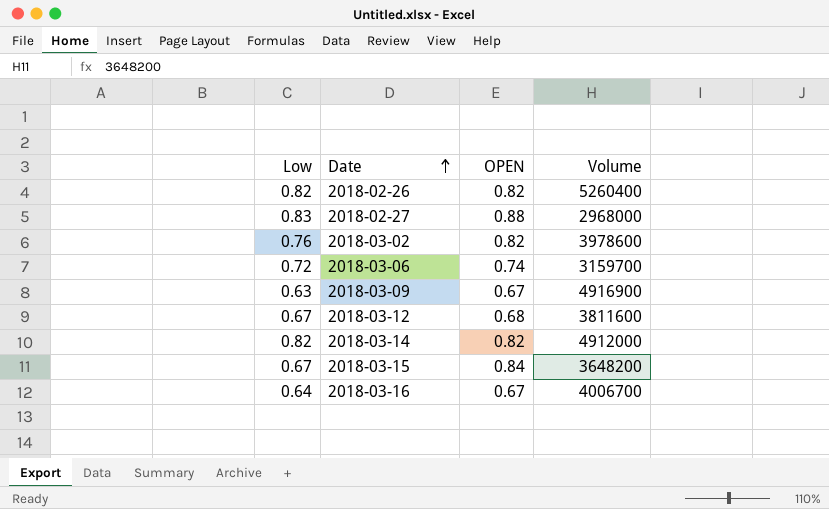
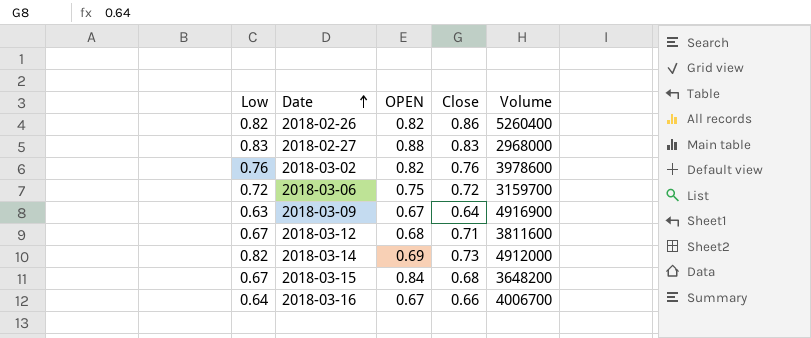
column Close | position: none -> 4
2018-03-06 | OPEN: 0.74 -> 0.75
2018-03-14 | OPEN: 0.82 -> 0.69

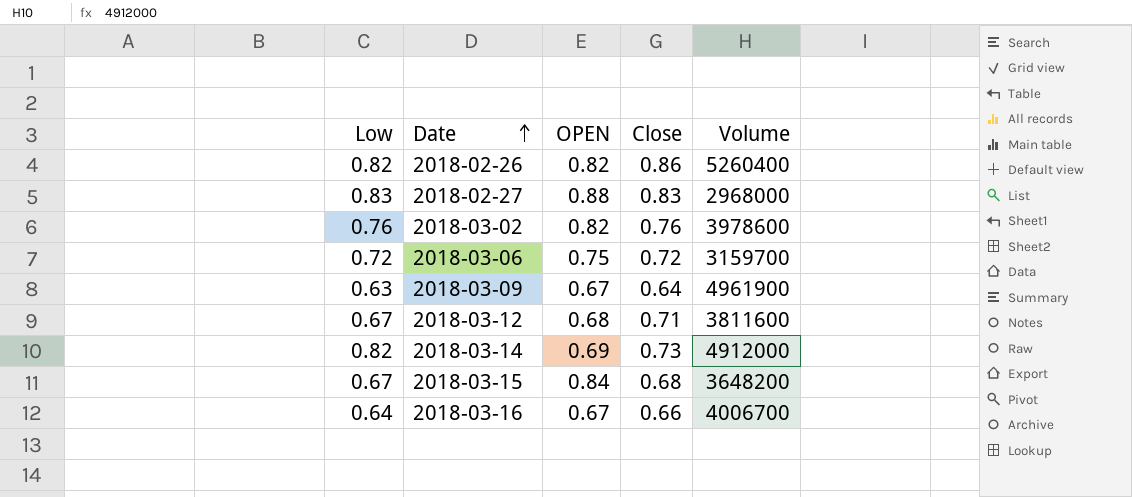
2018-03-09 | Volume: 4916900 -> 4961900

